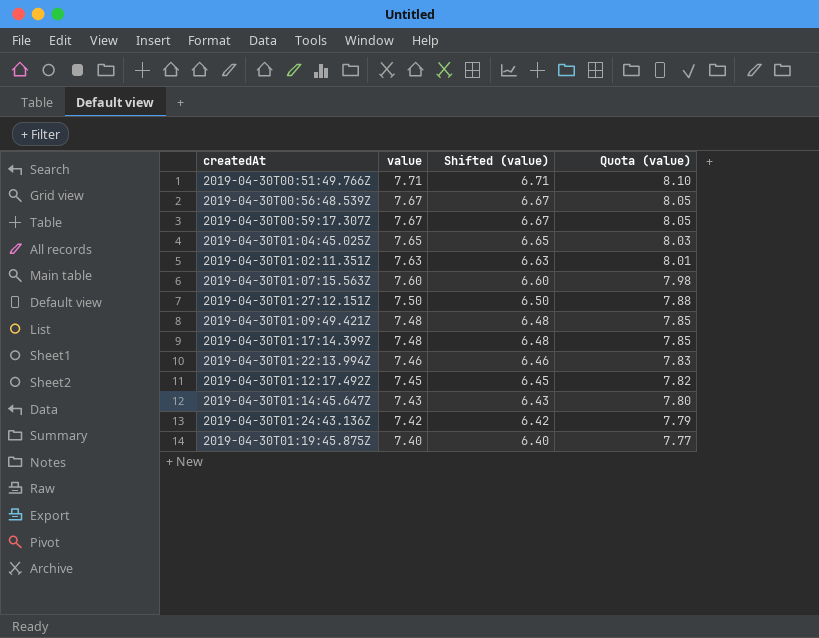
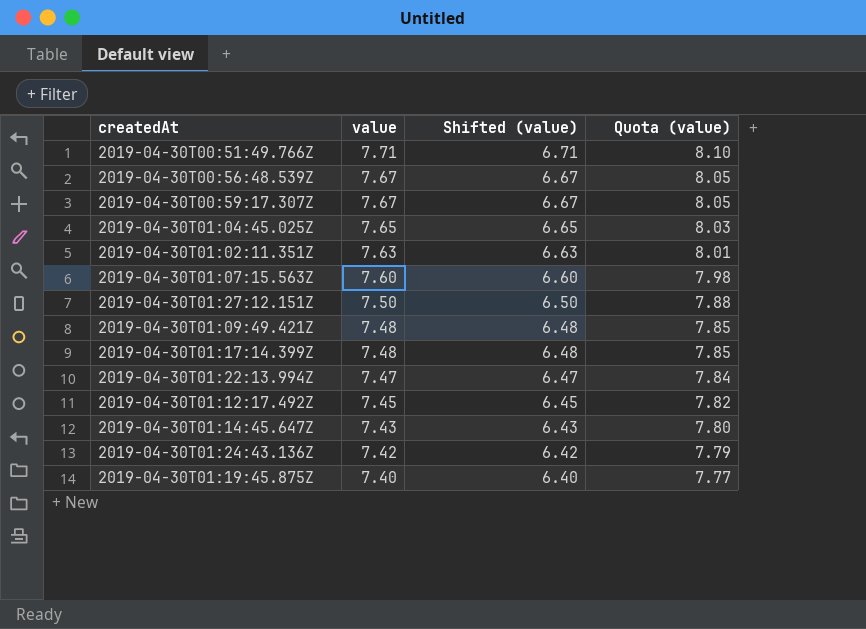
2019-04-30T01:22:13.994Z | value: 7.46 -> 7.47
2019-04-30T01:22:13.994Z | Shifted (value): 6.46 -> 6.47
2019-04-30T01:22:13.994Z | Quota (value): 7.83 -> 7.84

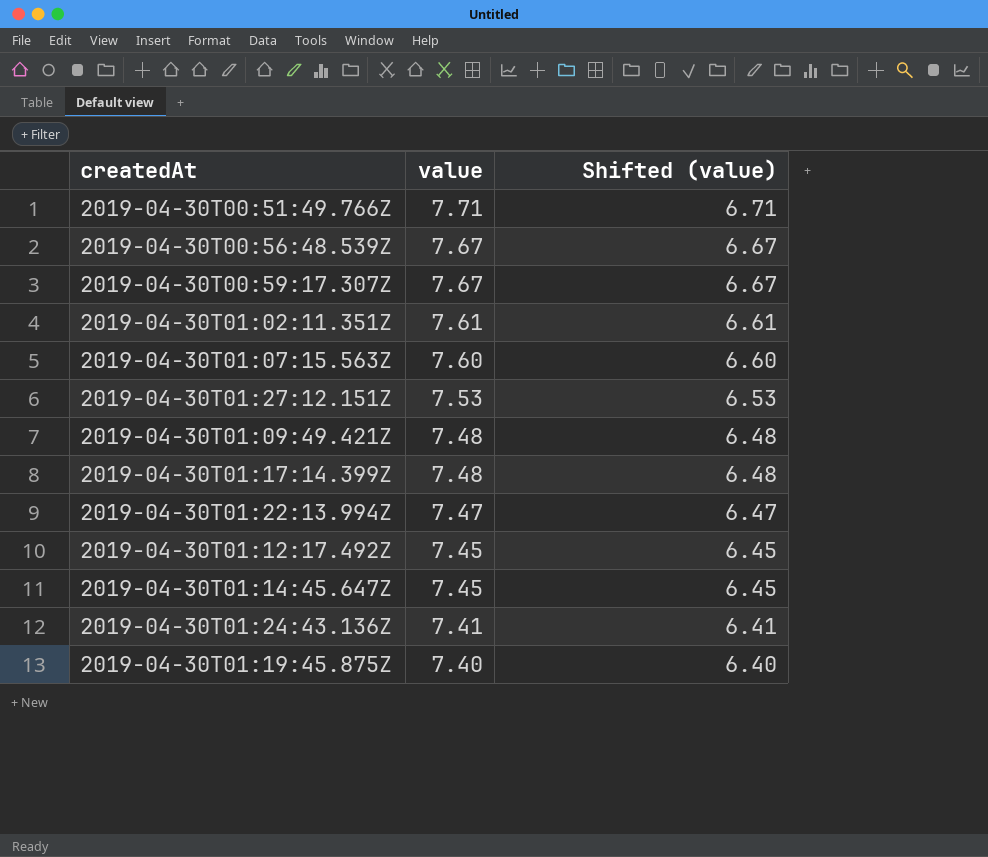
column Quota (value) | formula: [value] * 1.05 -> none
row 2019-04-30T01:04:45.025Z: 7.65 | 6.65 | 8.03 -> none
2019-04-30T01:02:11.351Z | value: 7.63 -> 7.61
2019-04-30T01:02:11.351Z | Shifted (value): 6.63 -> 6.61
2019-04-30T01:27:12.151Z | value: 7.50 -> 7.53
2019-04-30T01:27:12.151Z | Shifted (value): 6.50 -> 6.53
2019-04-30T01:14:45.647Z | value: 7.43 -> 7.45
2019-04-30T01:14:45.647Z | Shifted (value): 6.43 -> 6.45
2019-04-30T01:24:43.136Z | value: 7.42 -> 7.41
2019-04-30T01:24:43.136Z | Shifted (value): 6.42 -> 6.41

